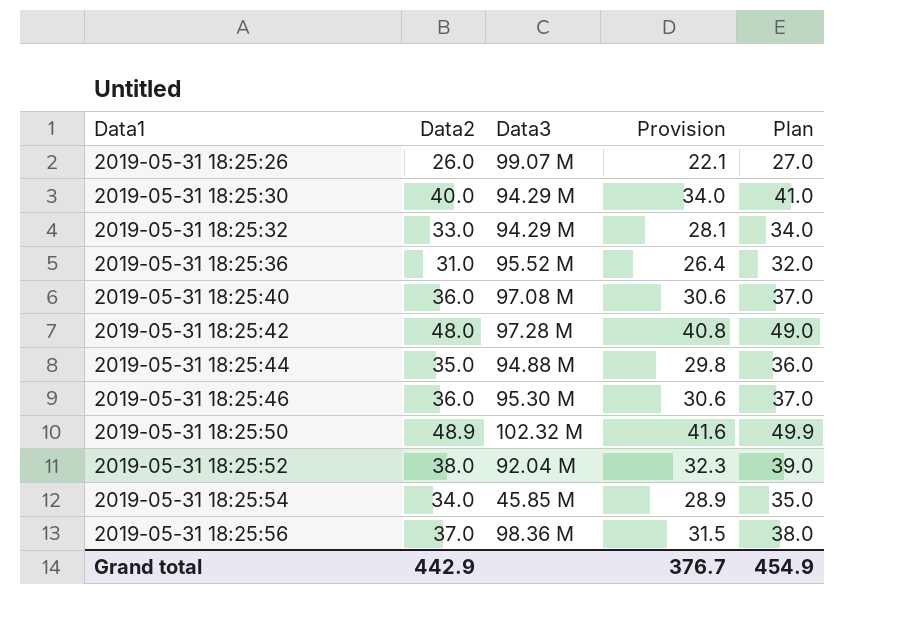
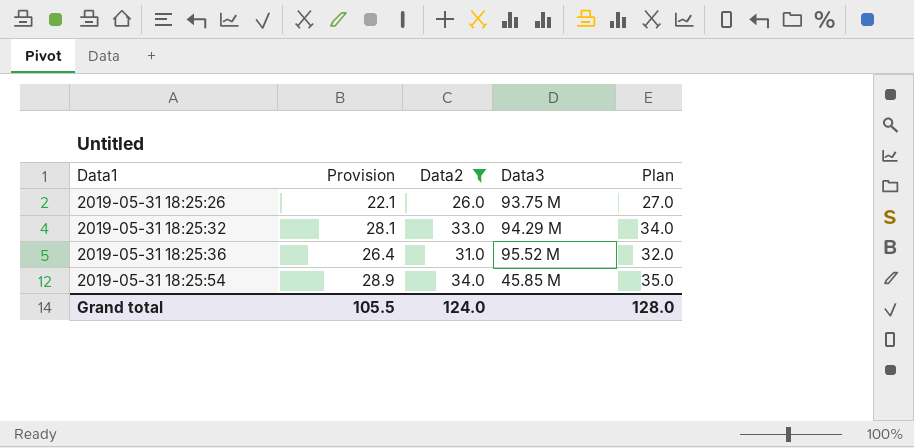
filter: none -> Data2 <= 34.0
column Provision | position: 4 -> 2
2019-05-31 18:25:26 | Data3: 99.07 M -> 93.75 M
Grand total | Provision: 376.7 -> 105.5
Grand total | Data2: 442.9 -> 124.0
Grand total | Plan: 454.9 -> 128.0

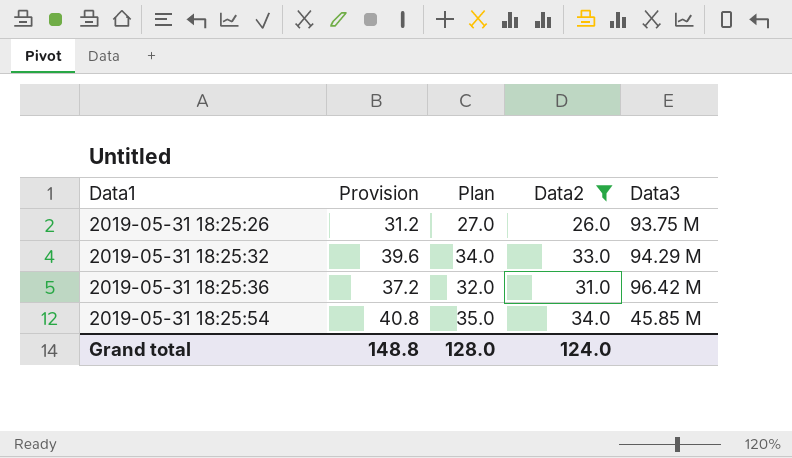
column Provision | formula: [Data2] * 0.85 -> [Data2] * 1.2
column Plan | position: 5 -> 3
2019-05-31 18:25:36 | Data3: 95.52 M -> 96.42 M
Grand total | Provision: 105.5 -> 148.8

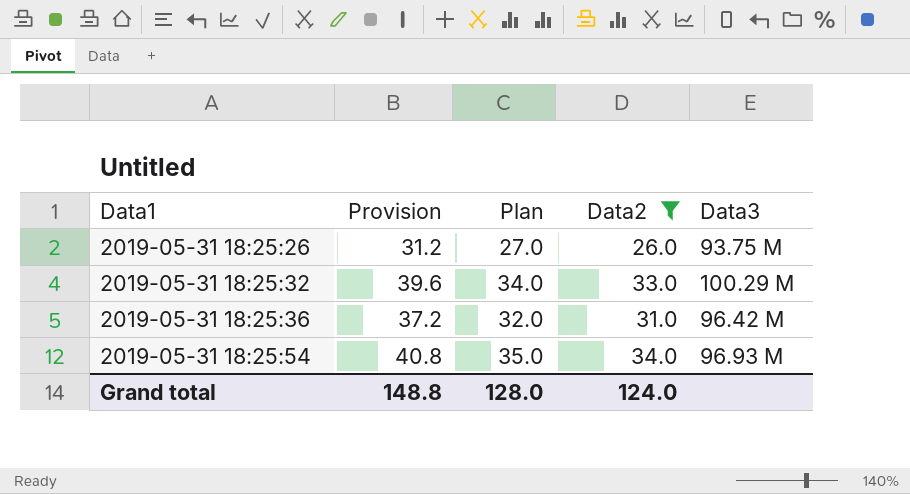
2019-05-31 18:25:32 | Data3: 94.29 M -> 100.29 M
2019-05-31 18:25:54 | Data3: 45.85 M -> 96.93 M

